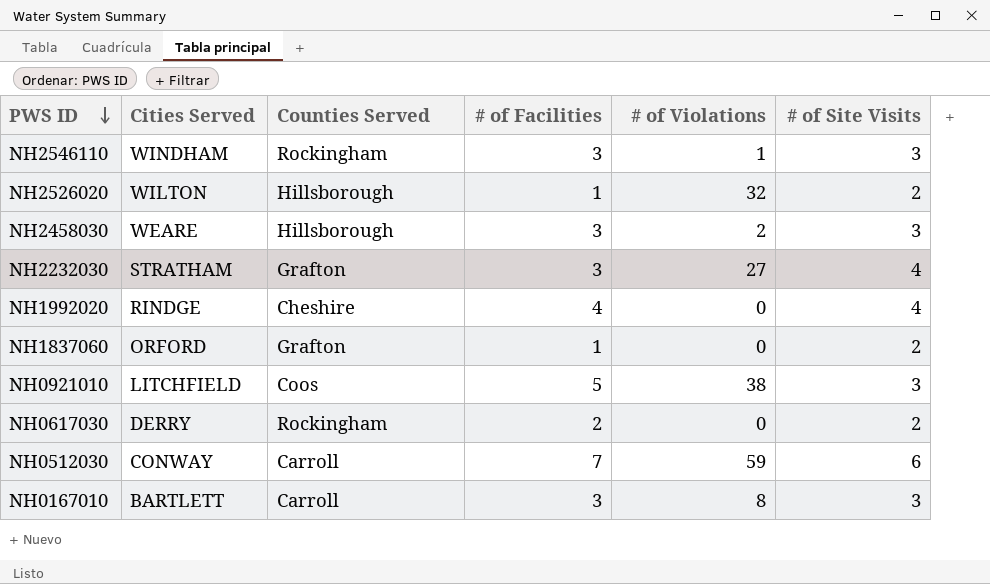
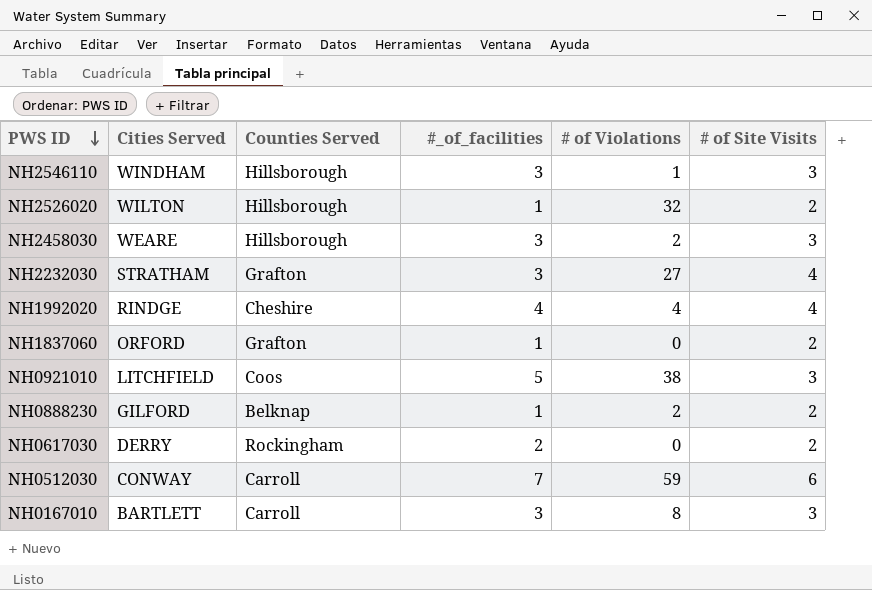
column name: # of Facilities -> #_of_facilities
NH2546110 | Counties Served: Rockingham -> Hillsborough
NH1992020 | # of Violations: 0 -> 4
row NH0888230: none -> GILFORD | Belknap | 1 | 2 | 2

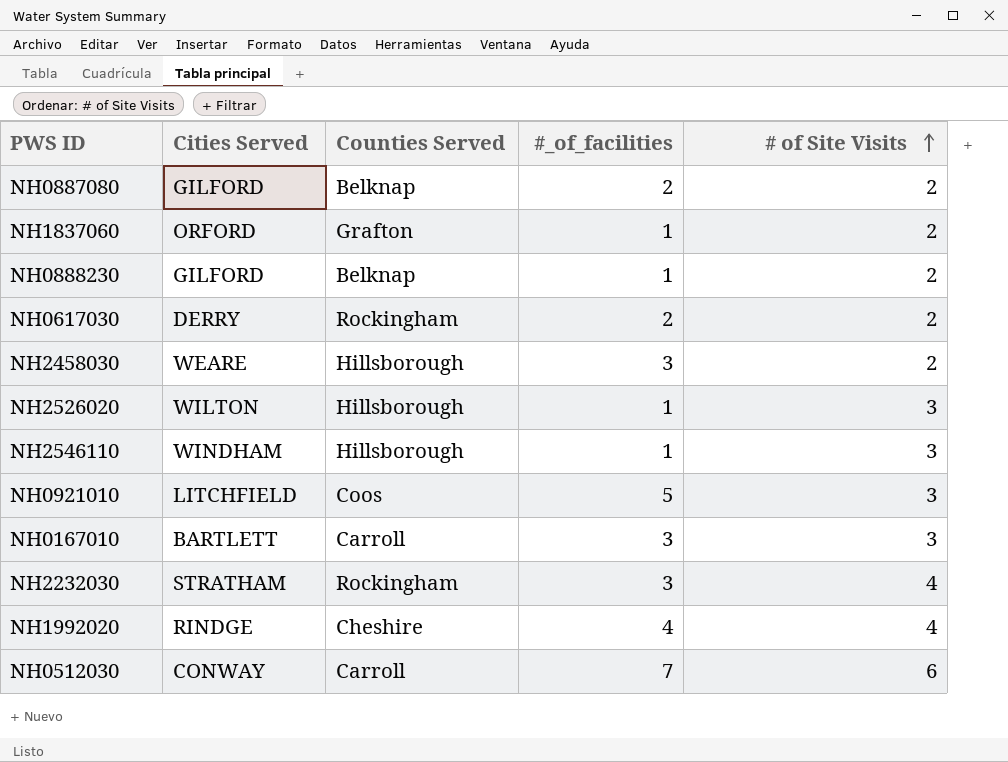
row order: PWS ID descending -> # of Site Visits ascending
column # of Violations | position: 5 -> none
row NH0887080: none -> GILFORD | Belknap | 2 | 2
NH2458030 | # of Site Visits: 3 -> 2
NH2526020 | # of Site Visits: 2 -> 3
NH2546110 | #_of_facilities: 3 -> 1
NH2232030 | Counties Served: Grafton -> Rockingham

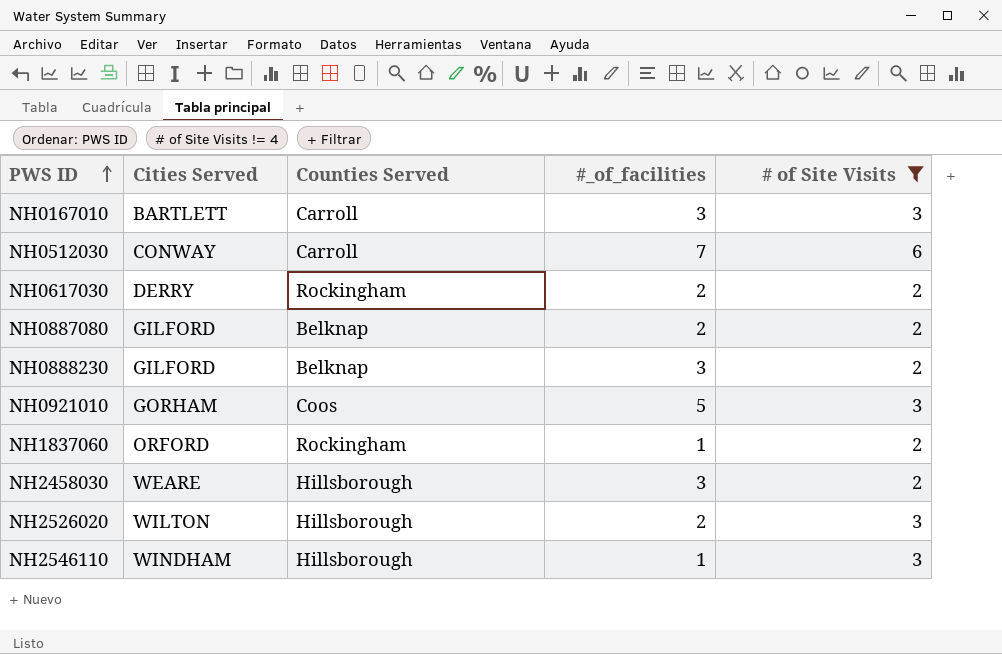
filter: none -> # of Site Visits != 4
row order: # of Site Visits ascending -> PWS ID ascending
NH0888230 | #_of_facilities: 1 -> 3
NH0921010 | Cities Served: LITCHFIELD -> GORHAM
NH1837060 | Counties Served: Grafton -> Rockingham
NH2526020 | #_of_facilities: 1 -> 2

